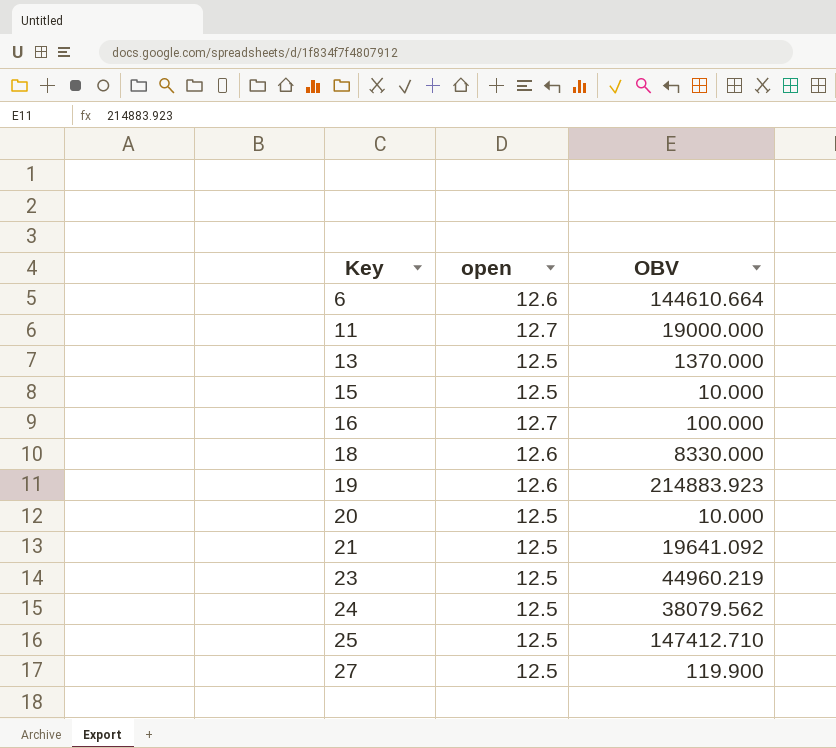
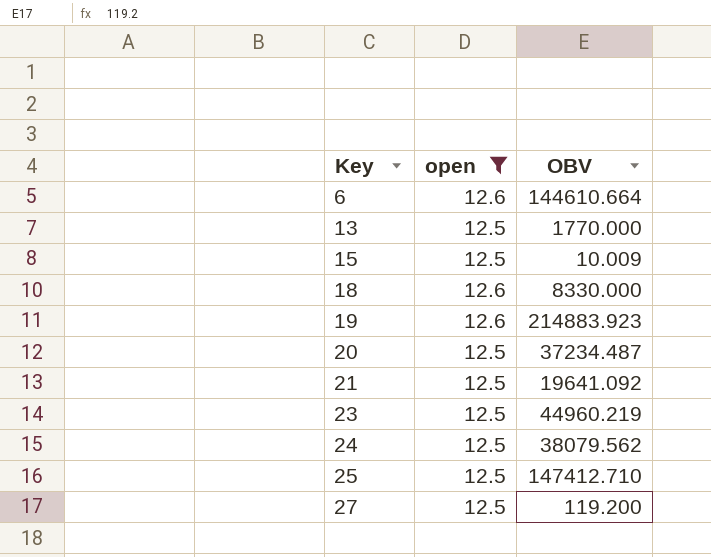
filter: none -> open != 12.7
13 | OBV: 1370.000 -> 1770.000
15 | OBV: 10.000 -> 10.009
20 | OBV: 10.000 -> 37234.487
27 | OBV: 119.900 -> 119.200

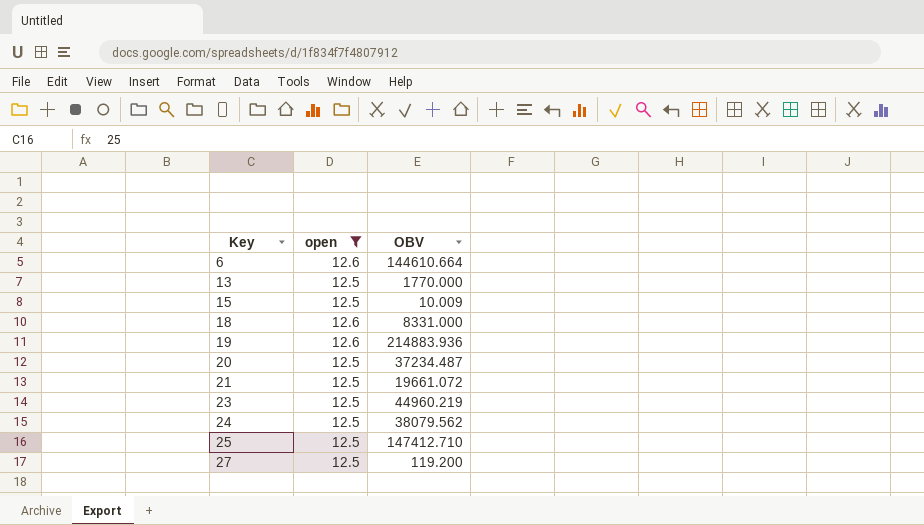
18 | OBV: 8330.000 -> 8331.000
19 | OBV: 214883.923 -> 214883.936
21 | OBV: 19641.092 -> 19661.072

